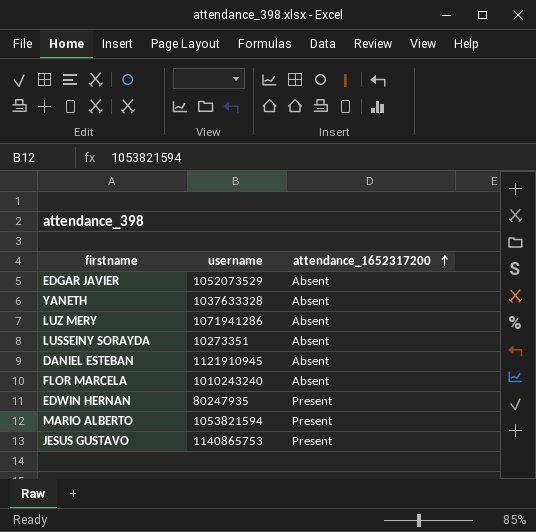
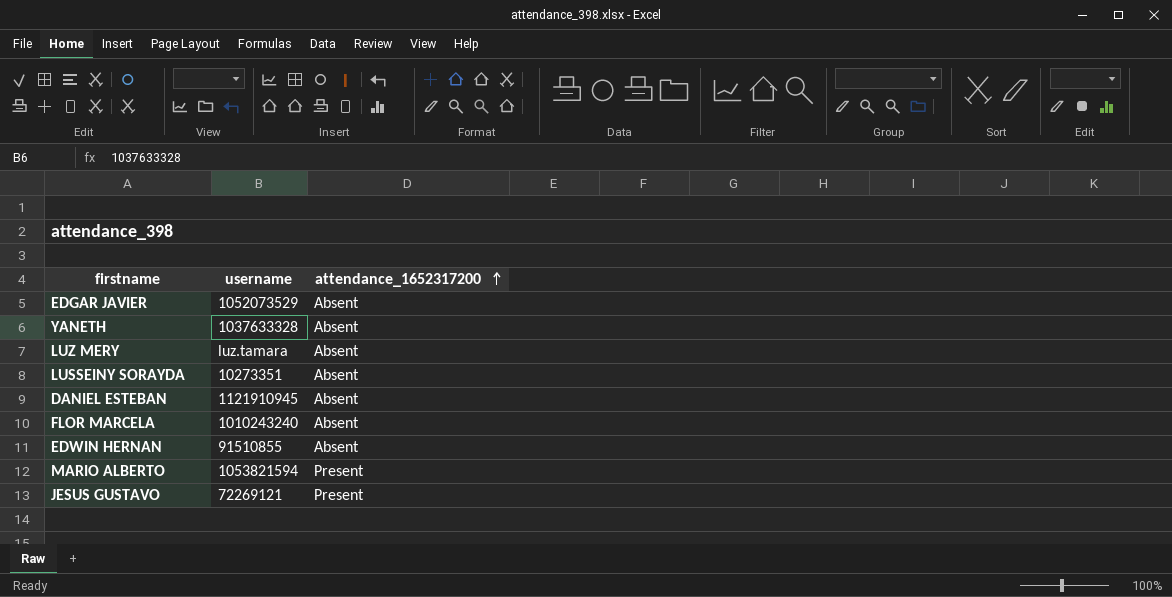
LUZ MERY | username: 1071941286 -> luz.tamara
EDWIN HERNAN | username: 80247935 -> 91510855
EDWIN HERNAN | attendance_1652317200: Present -> Absent
JESUS GUSTAVO | username: 1140865753 -> 72269121

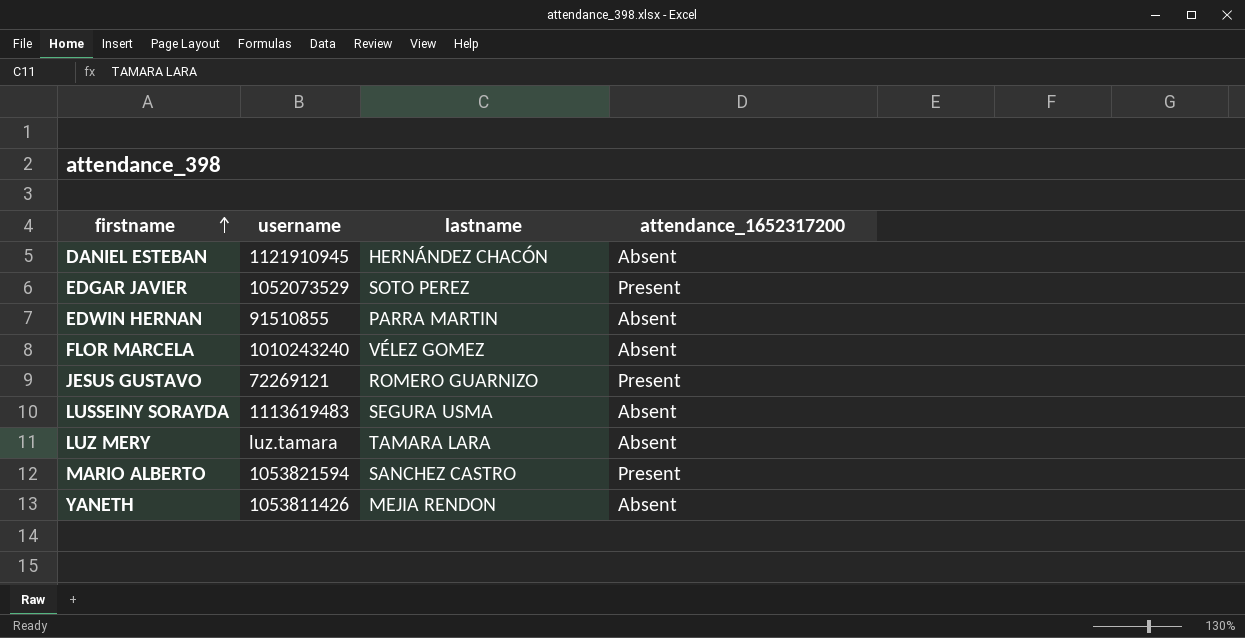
row order: attendance_1652317200 ascending -> firstname ascending
column lastname | position: none -> 3
EDGAR JAVIER | attendance_1652317200: Absent -> Present
LUSSEINY SORAYDA | username: 10273351 -> 1113619483
YANETH | username: 1037633328 -> 1053811426

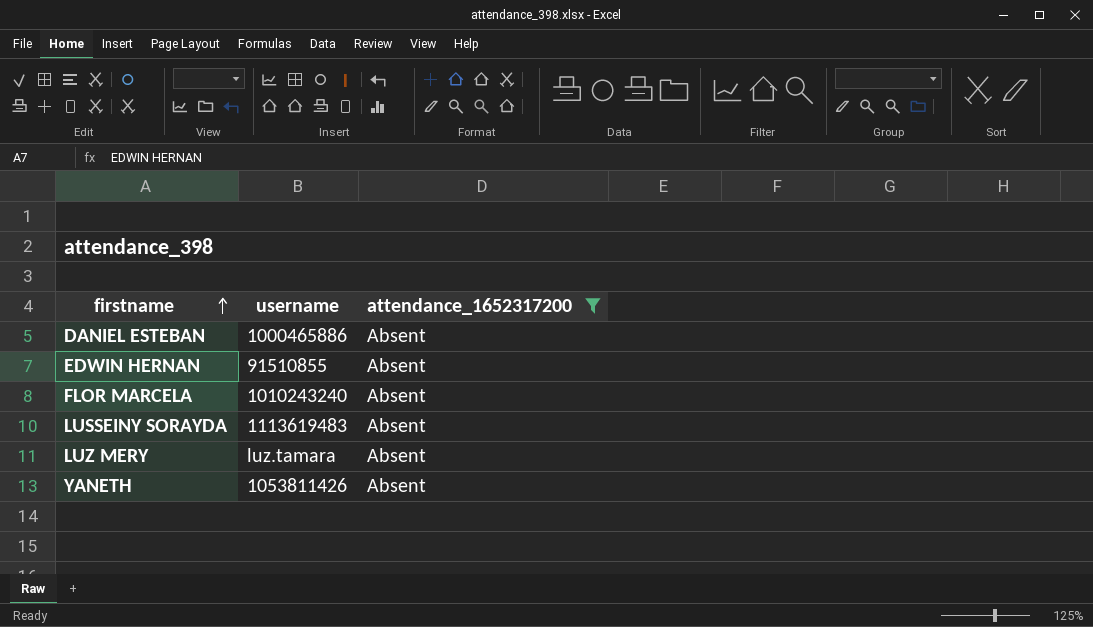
filter: none -> attendance_1652317200 = Absent
column lastname | position: 3 -> none
DANIEL ESTEBAN | username: 1121910945 -> 1000465886

